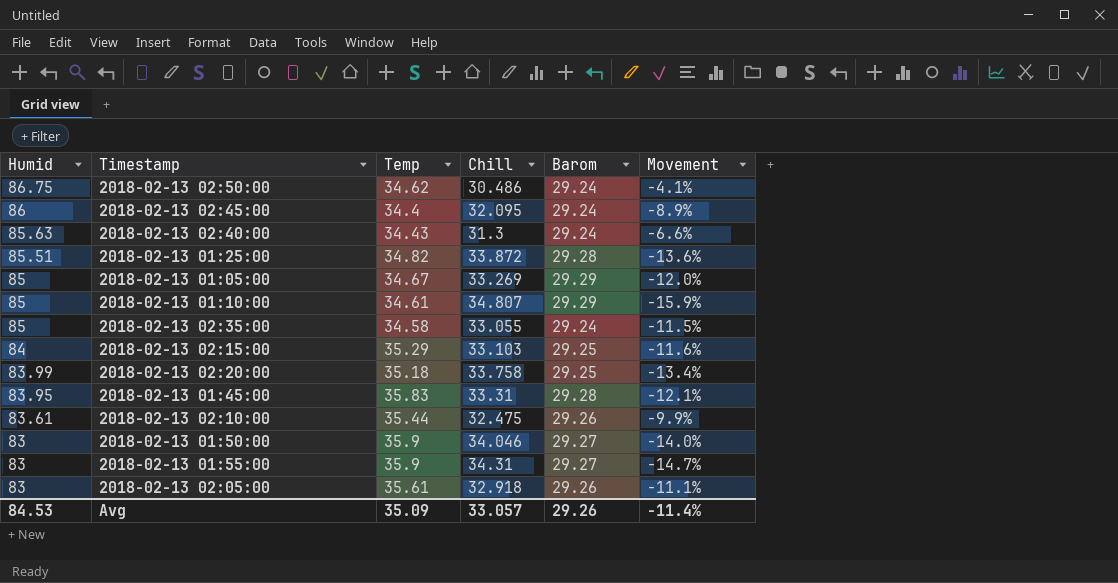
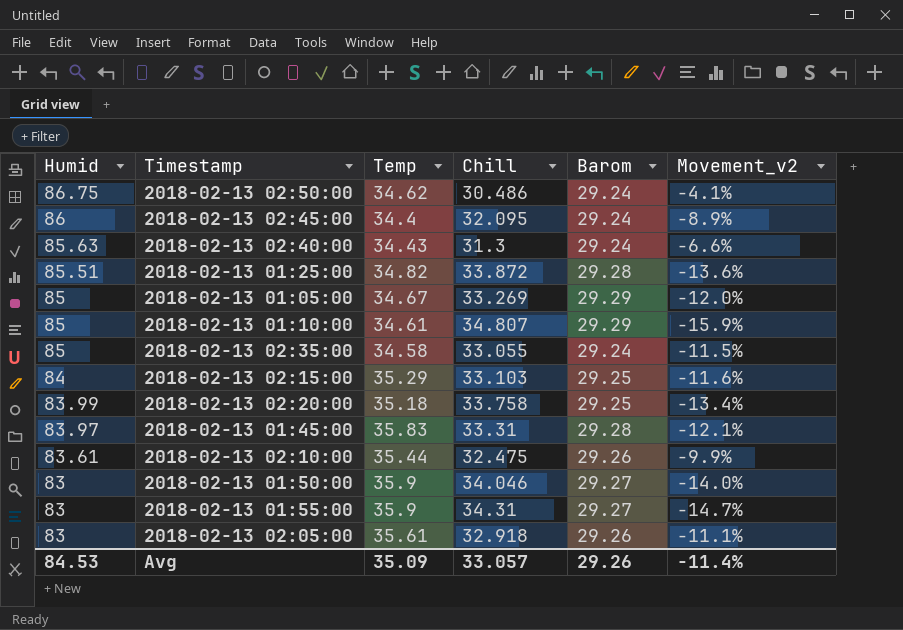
column name: Movement -> Movement_v2
2018-02-13 01:45:00 | Humid: 83.95 -> 83.97

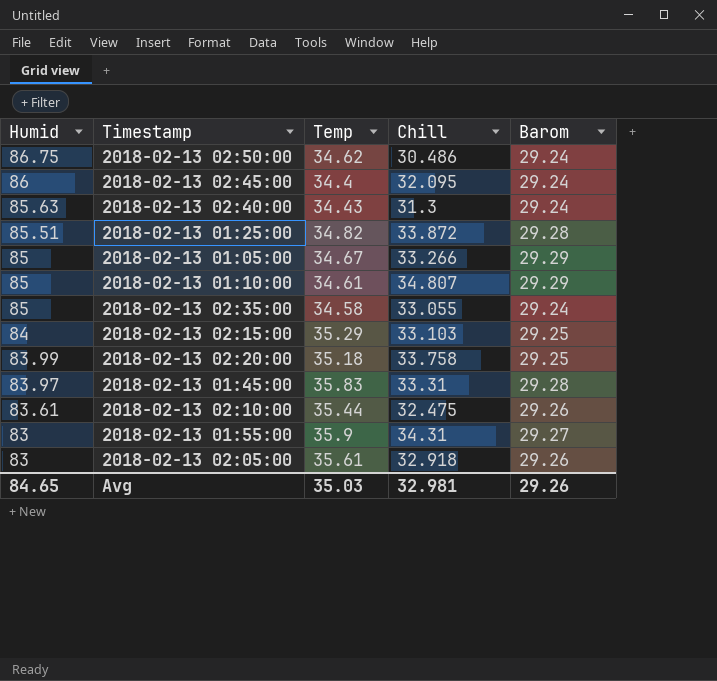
column Movement_v2 | formula: ([Barom] - [Chill]) / [Chill] -> none
row 2018-02-13 01:50:00: 83 | 35.9 | 34.046 | 29.27 | -14.0% -> none
2018-02-13 01:05:00 | Chill: 33.269 -> 33.266
Avg | Humid: 84.53 -> 84.65
Avg | Temp: 35.09 -> 35.03
Avg | Chill: 33.057 -> 32.981

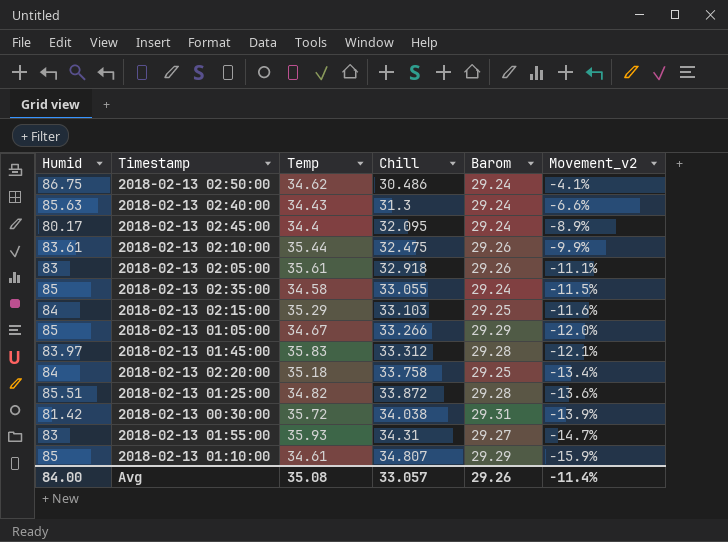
row order: Humid descending -> Chill ascending
column Movement_v2 | formula: none -> ([Barom] - [Chill]) / [Chill]
2018-02-13 02:45:00 | Humid: 86 -> 80.17
2018-02-13 01:45:00 | Chill: 33.31 -> 33.312
2018-02-13 02:20:00 | Humid: 83.99 -> 84
row 2018-02-13 00:30:00: none -> 81.42 | 35.72 | 34.038 | 29.31 | -13.9%
2018-02-13 01:55:00 | Temp: 35.9 -> 35.93
Avg | Humid: 84.65 -> 84.00
Avg | Temp: 35.03 -> 35.08
Avg | Chill: 32.981 -> 33.057

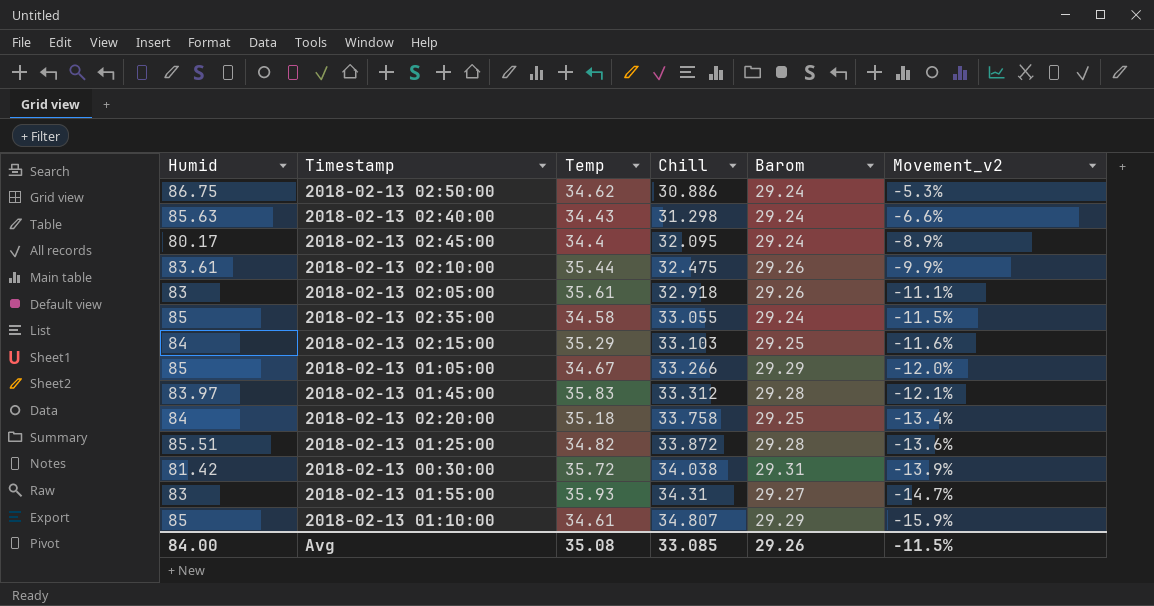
2018-02-13 02:50:00 | Chill: 30.486 -> 30.886
2018-02-13 02:50:00 | Movement_v2: -4.1% -> -5.3%
2018-02-13 02:40:00 | Chill: 31.3 -> 31.298
Avg | Chill: 33.057 -> 33.085
Avg | Movement_v2: -11.4% -> -11.5%

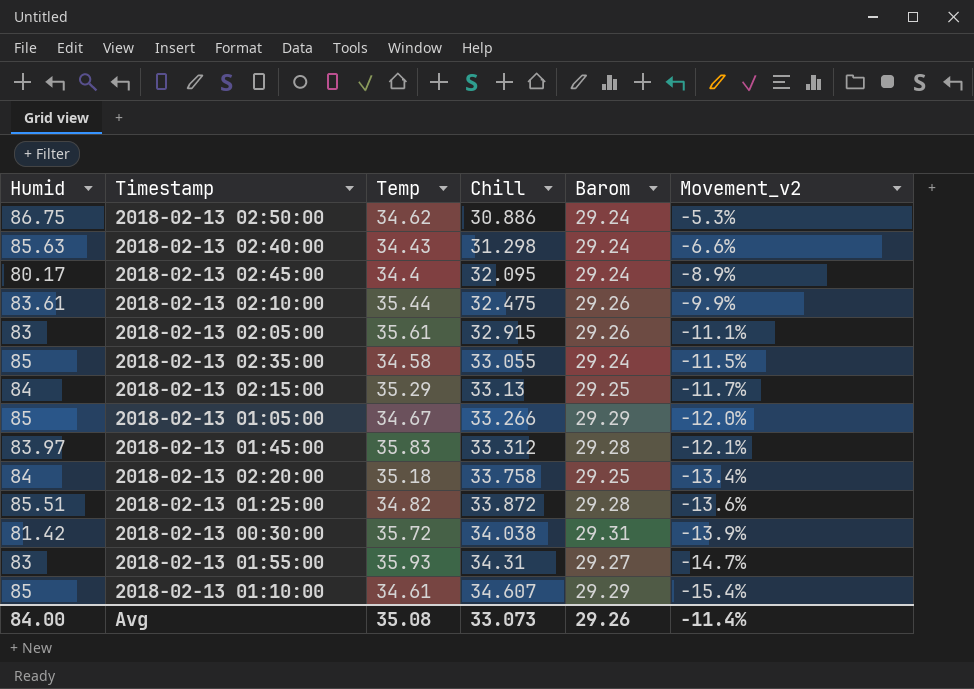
2018-02-13 02:05:00 | Chill: 32.918 -> 32.915
2018-02-13 02:15:00 | Chill: 33.103 -> 33.13
2018-02-13 02:15:00 | Movement_v2: -11.6% -> -11.7%
2018-02-13 01:10:00 | Chill: 34.807 -> 34.607
2018-02-13 01:10:00 | Movement_v2: -15.9% -> -15.4%
Avg | Chill: 33.085 -> 33.073
Avg | Movement_v2: -11.5% -> -11.4%

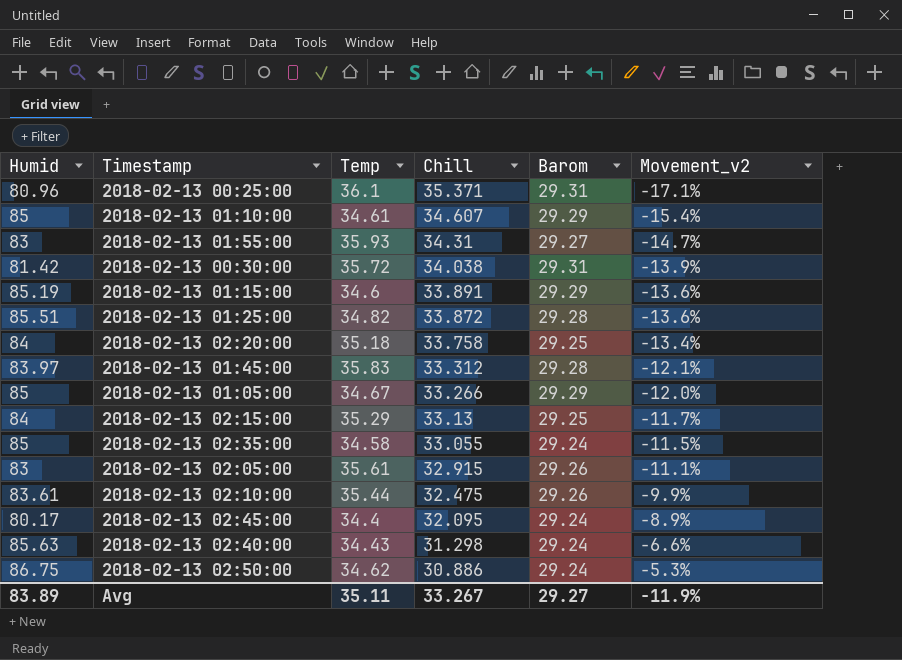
row order: Chill ascending -> Chill descending
row 2018-02-13 00:25:00: none -> 80.96 | 36.1 | 35.371 | 29.31 | -17.1%
row 2018-02-13 01:15:00: none -> 85.19 | 34.6 | 33.891 | 29.29 | -13.6%
Avg | Humid: 84.00 -> 83.89
Avg | Temp: 35.08 -> 35.11
Avg | Chill: 33.073 -> 33.267
Avg | Barom: 29.26 -> 29.27
Avg | Movement_v2: -11.4% -> -11.9%

